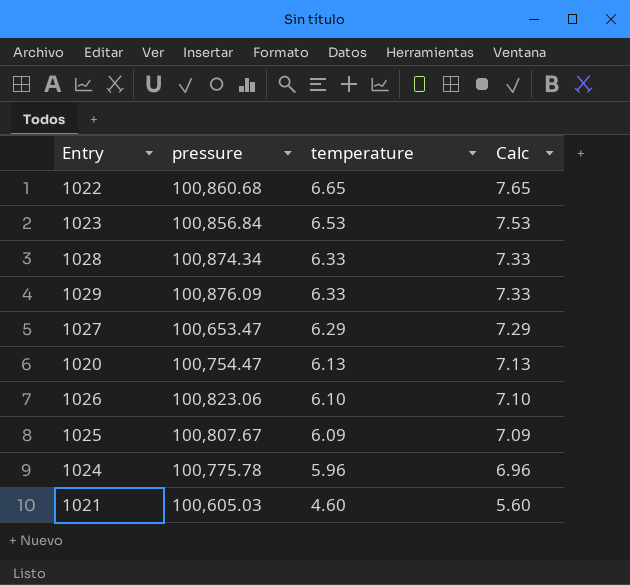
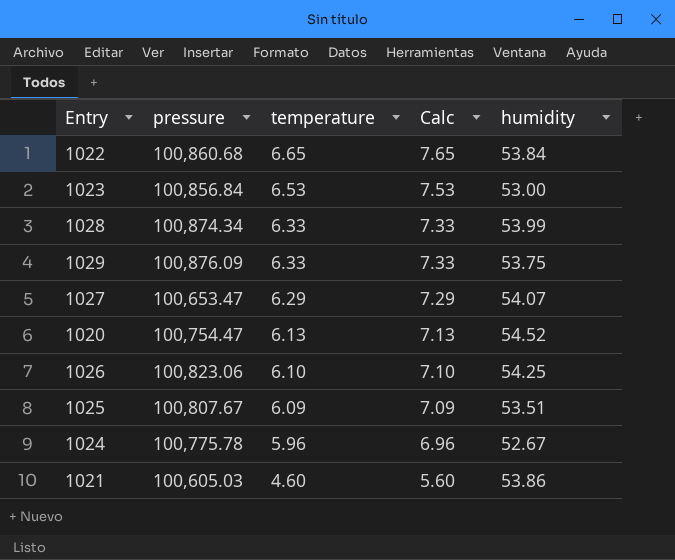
column humidity | position: none -> 5

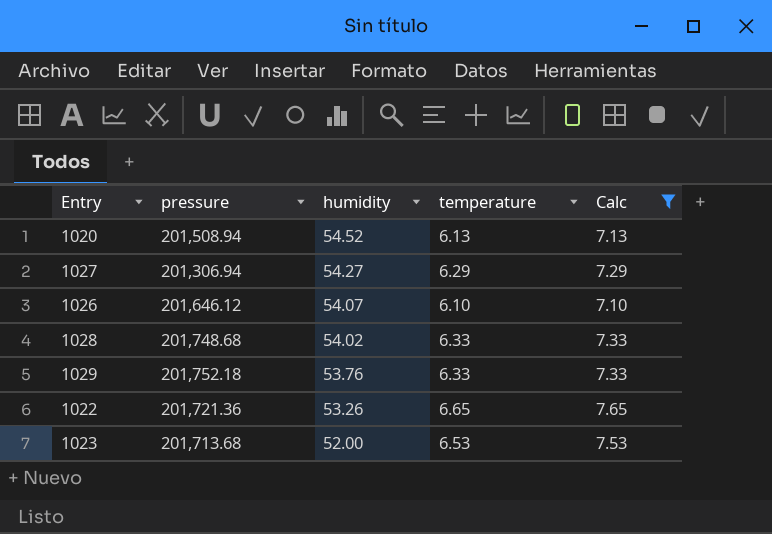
filter: none -> Calc >= 7.10
row order: temperature descending -> humidity descending
column humidity | position: 5 -> 3
1020 | pressure: 100,754.47 -> 201,508.94
1027 | pressure: 100,653.47 -> 201,306.94
1027 | humidity: 54.07 -> 54.27
1026 | pressure: 100,823.06 -> 201,646.12
1026 | humidity: 54.25 -> 54.07
1028 | pressure: 100,874.34 -> 201,748.68
1028 | humidity: 53.99 -> 54.02
1029 | pressure: 100,876.09 -> 201,752.18
1029 | humidity: 53.75 -> 53.76
1022 | pressure: 100,860.68 -> 201,721.36
1022 | humidity: 53.84 -> 53.26
1023 | pressure: 100,856.84 -> 201,713.68
1023 | humidity: 53.00 -> 52.00

